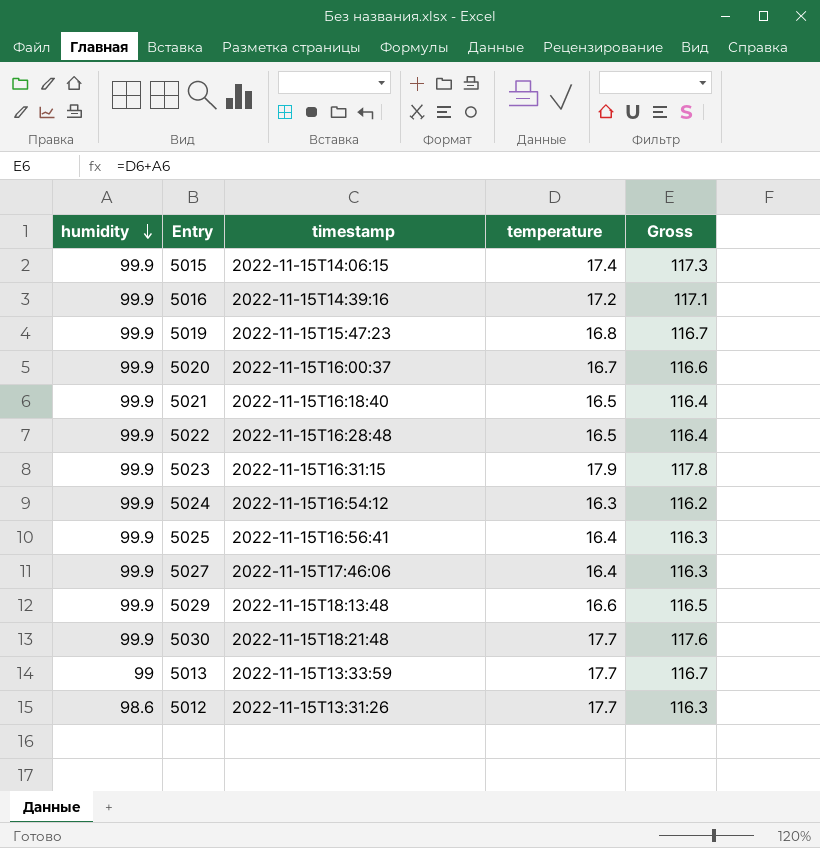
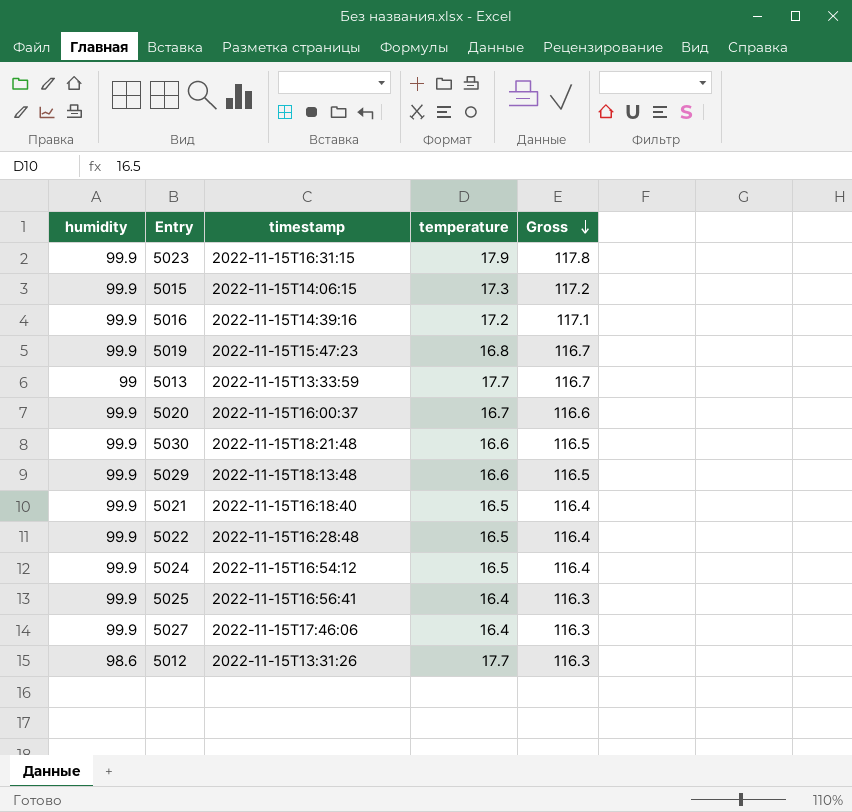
row order: humidity descending -> Gross descending
5015 | temperature: 17.4 -> 17.3
5015 | Gross: 117.3 -> 117.2
5030 | temperature: 17.7 -> 16.6
5030 | Gross: 117.6 -> 116.5
5024 | temperature: 16.3 -> 16.5
5024 | Gross: 116.2 -> 116.4

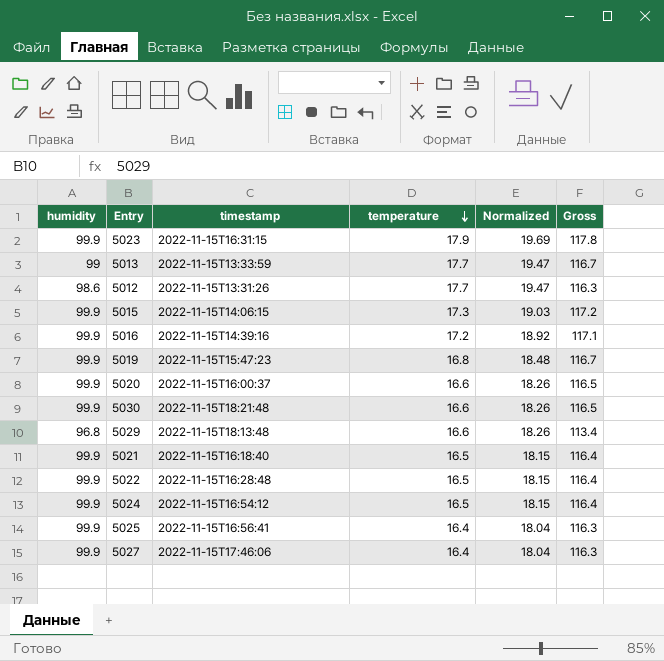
row order: Gross descending -> temperature descending
column Normalized | formula: none -> [temperature] * 1.1
5020 | temperature: 16.7 -> 16.6
5020 | Gross: 116.6 -> 116.5
5029 | humidity: 99.9 -> 96.8
5029 | Gross: 116.5 -> 113.4

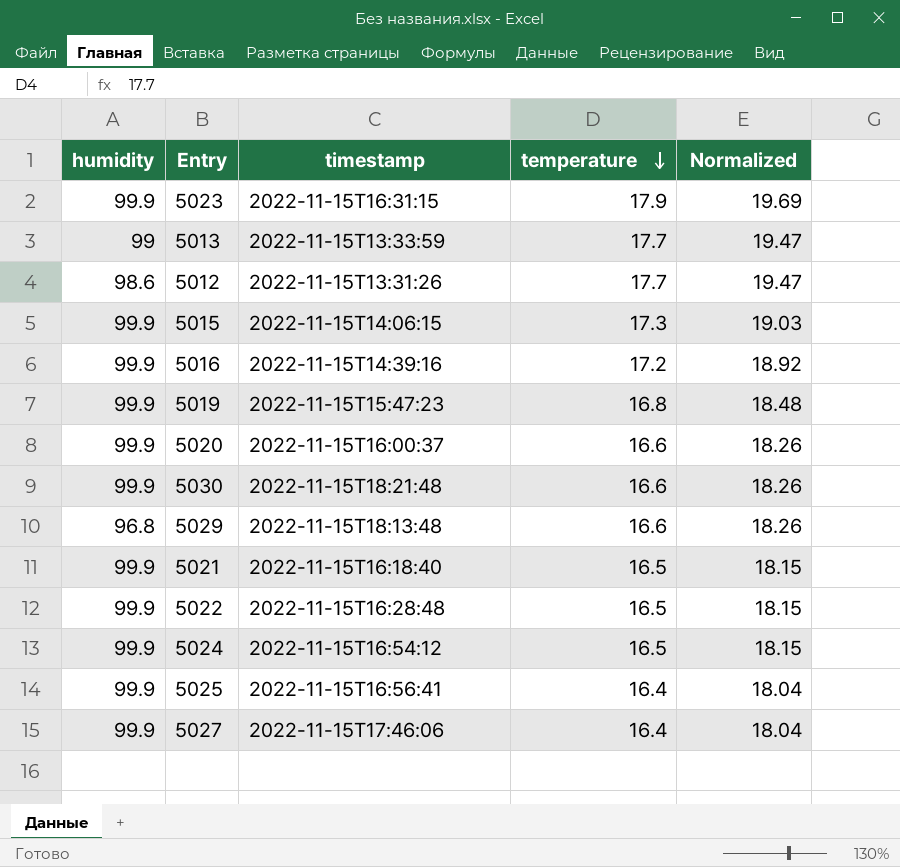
column Gross | formula: [humidity] + [temperature] -> none

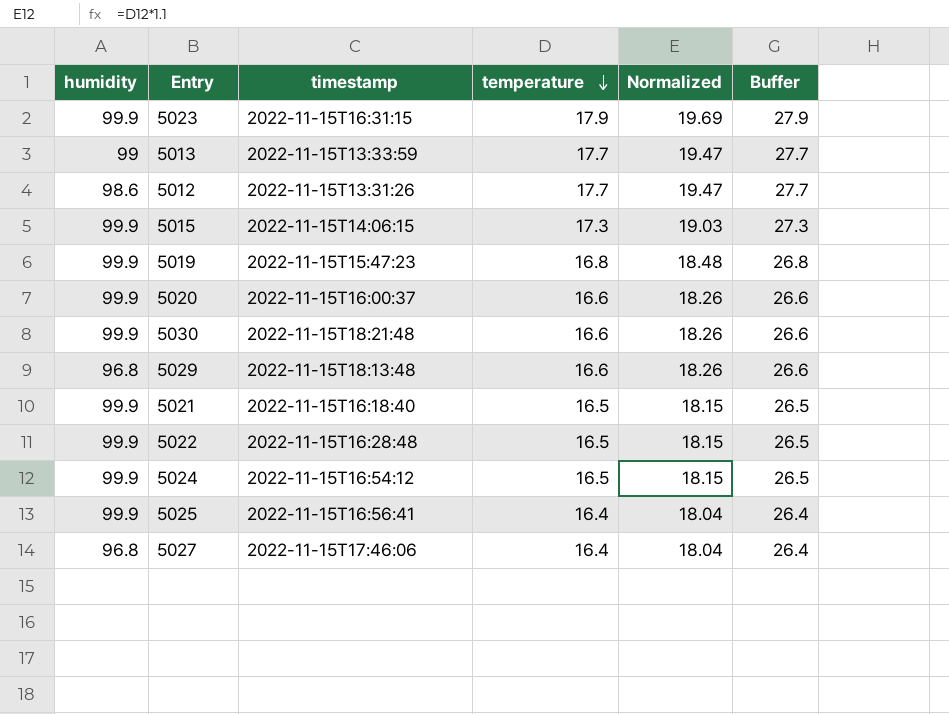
column Buffer | formula: none -> [temperature] + 10
row 5016: 99.9 | 2022-11-15T14:39:16 | 17.2 | 18.92 -> none
5027 | humidity: 99.9 -> 96.8

